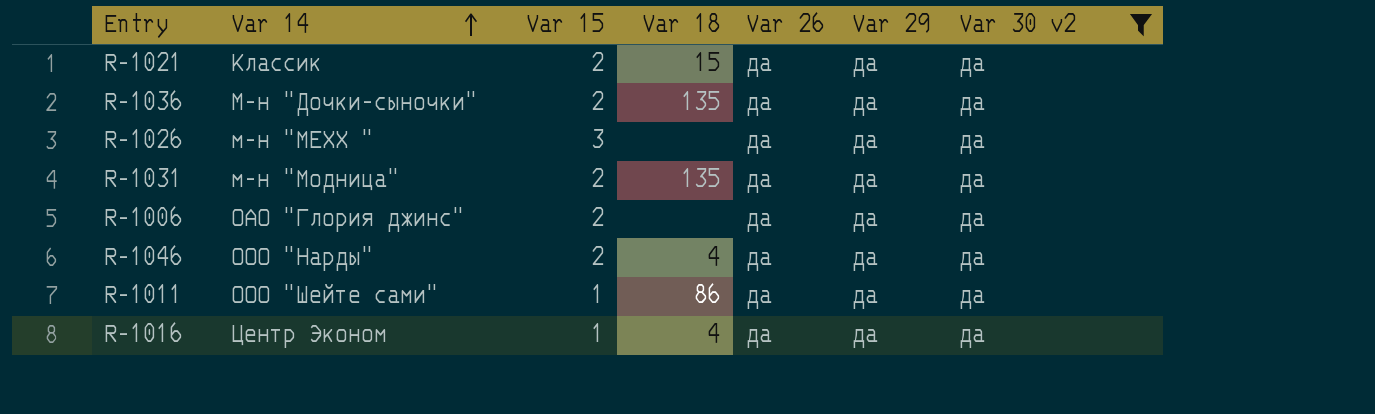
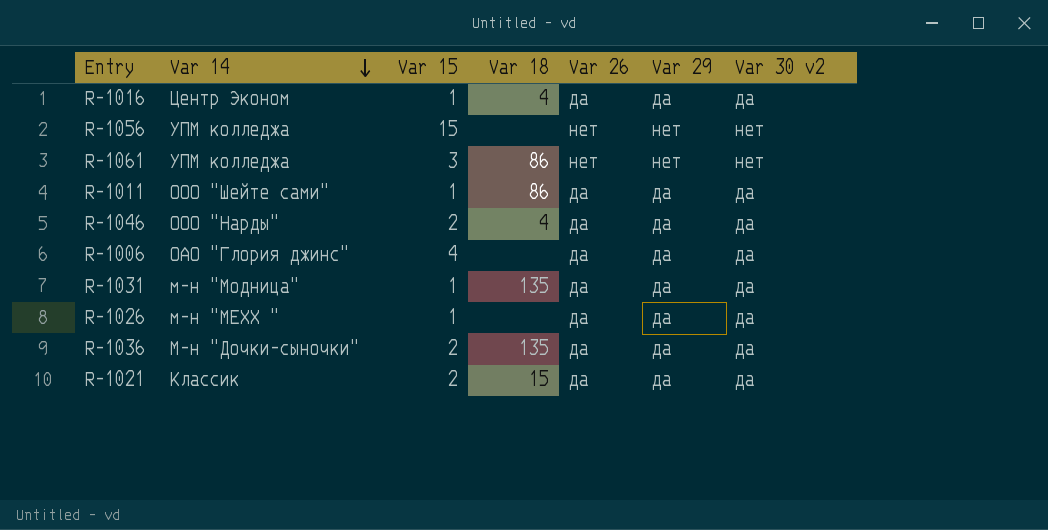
filter: Var 30 v2 = да -> none
row order: Var 14 ascending -> Var 14 descending
R-1006 | Var 15: 2 -> 4
R-1031 | Var 15: 2 -> 1
R-1026 | Var 15: 3 -> 1

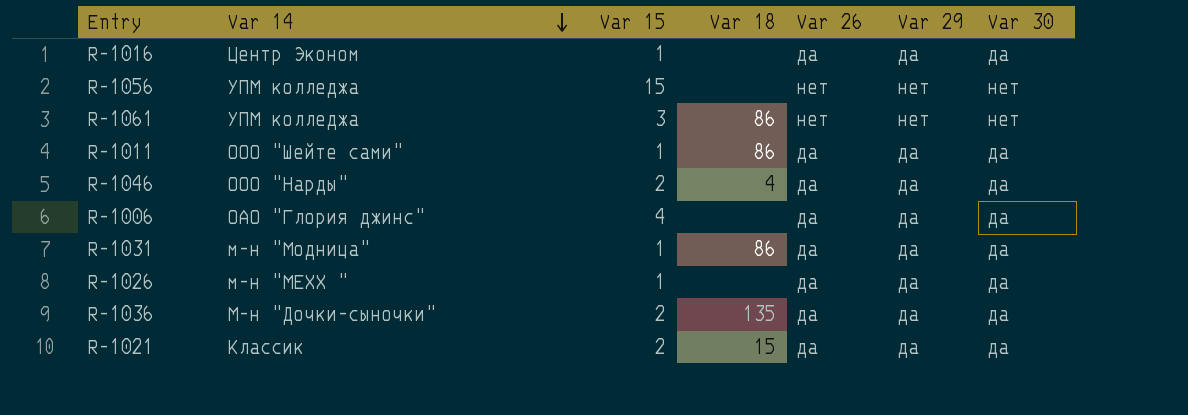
column name: Var 30 v2 -> Var 30
R-1016 | Var 18: 4 -> none
R-1031 | Var 18: 135 -> 86

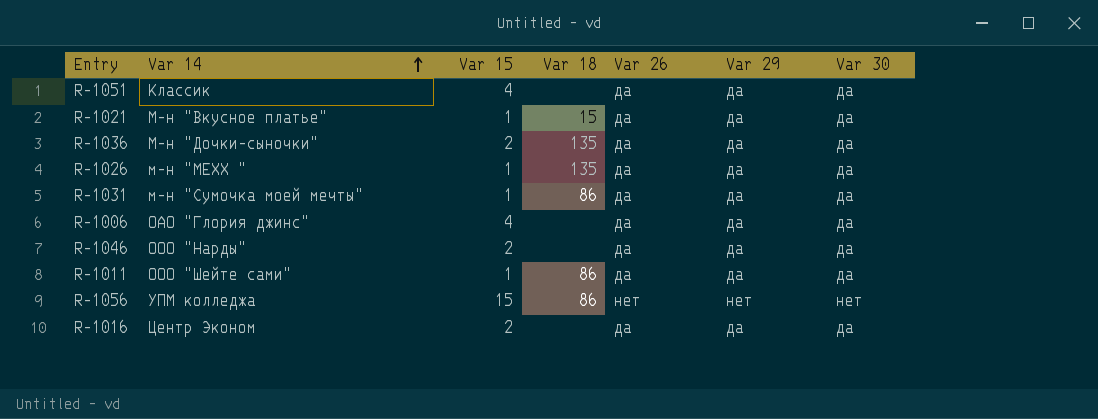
row order: Var 14 descending -> Var 14 ascending
row R-1061: УПМ колледжа | 3 | 86 | нет | нет | нет -> none
row R-1051: none -> Классик | 4 | none | да | да | да
R-1021 | Var 14: Классик -> М-н "Вкусное платье"
R-1021 | Var 15: 2 -> 1
R-1026 | Var 18: none -> 135
R-1031 | Var 14: м-н "Модница" -> м-н "Сумочка моей мечты"
R-1046 | Var 18: 4 -> none
R-1056 | Var 18: none -> 86
R-1016 | Var 15: 1 -> 2

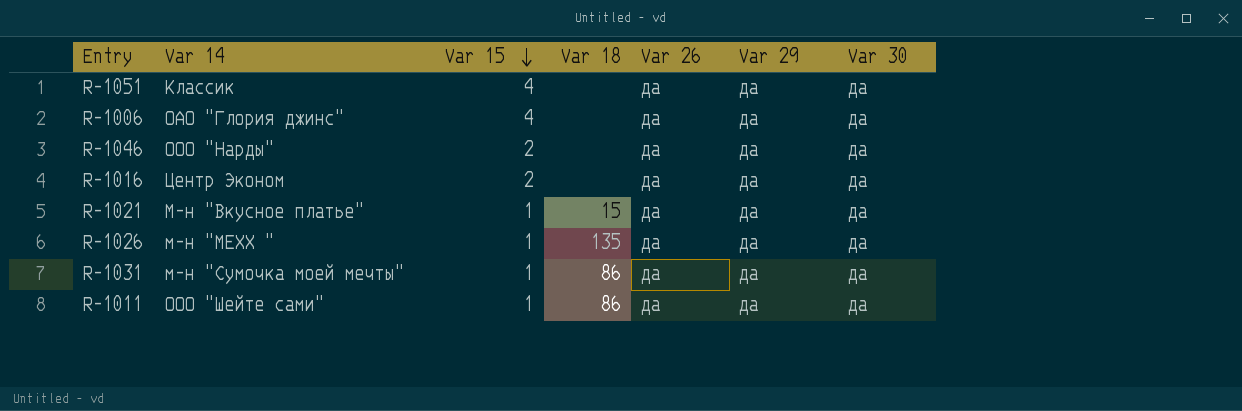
row order: Var 14 ascending -> Var 15 descending
row R-1036: М-н "Дочки-сыночки" | 2 | 135 | да | да | да -> none
row R-1056: УПМ колледжа | 15 | 86 | нет | нет | нет -> none

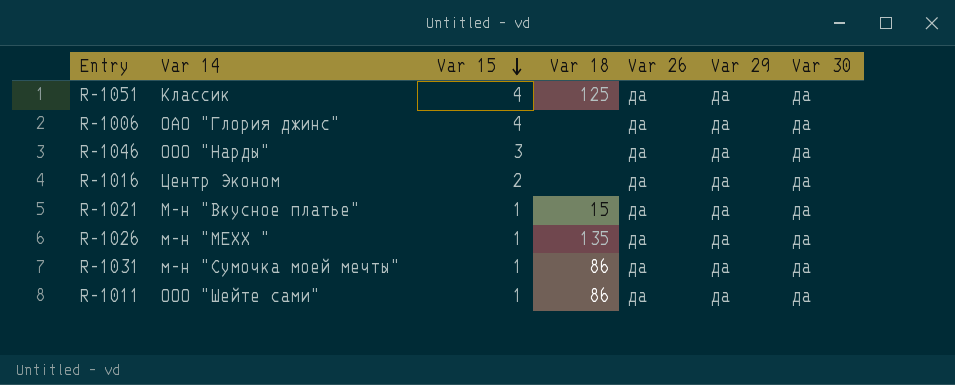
R-1051 | Var 18: none -> 125
R-1046 | Var 15: 2 -> 3

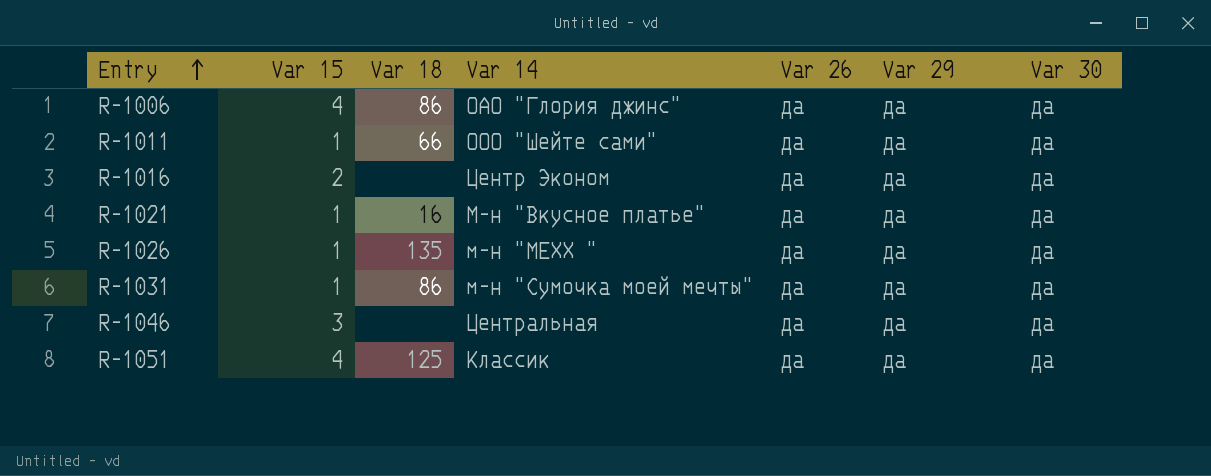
row order: Var 15 descending -> Entry ascending
column Var 14 | position: 2 -> 4
R-1006 | Var 18: none -> 86
R-1011 | Var 18: 86 -> 66
R-1021 | Var 18: 15 -> 16
R-1046 | Var 14: ООО "Нарды" -> Центральная

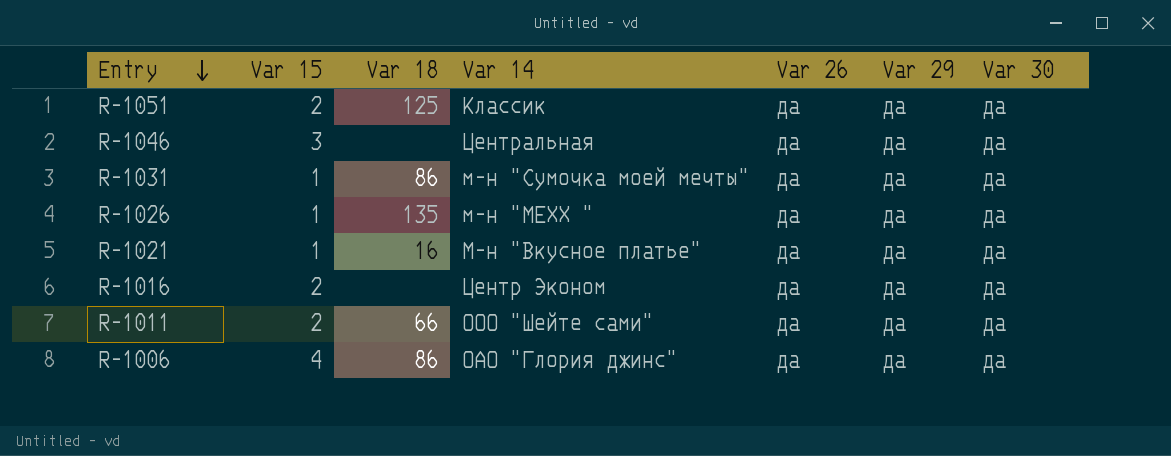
row order: Entry ascending -> Entry descending
R-1051 | Var 15: 4 -> 2
R-1011 | Var 15: 1 -> 2

